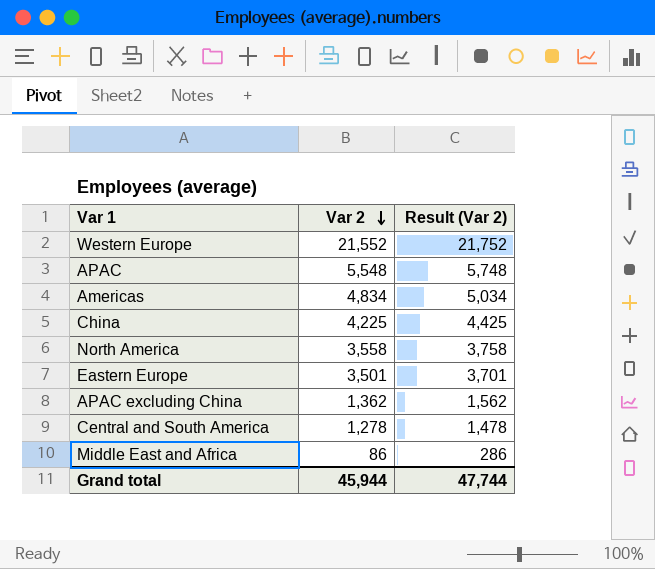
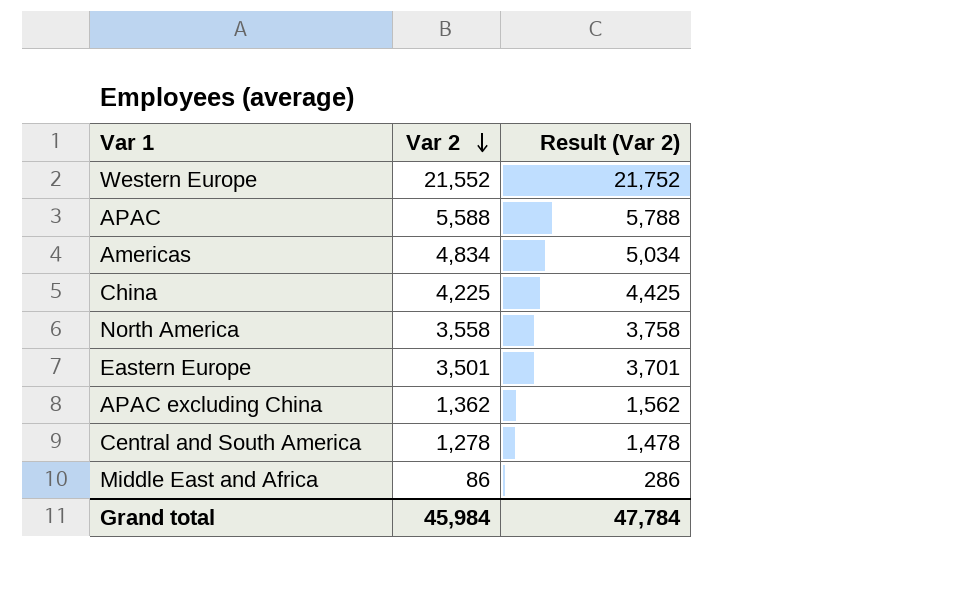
APAC | Var 2: 5,548 -> 5,588
APAC | Result (Var 2): 5,748 -> 5,788
Grand total | Var 2: 45,944 -> 45,984
Grand total | Result (Var 2): 47,744 -> 47,784

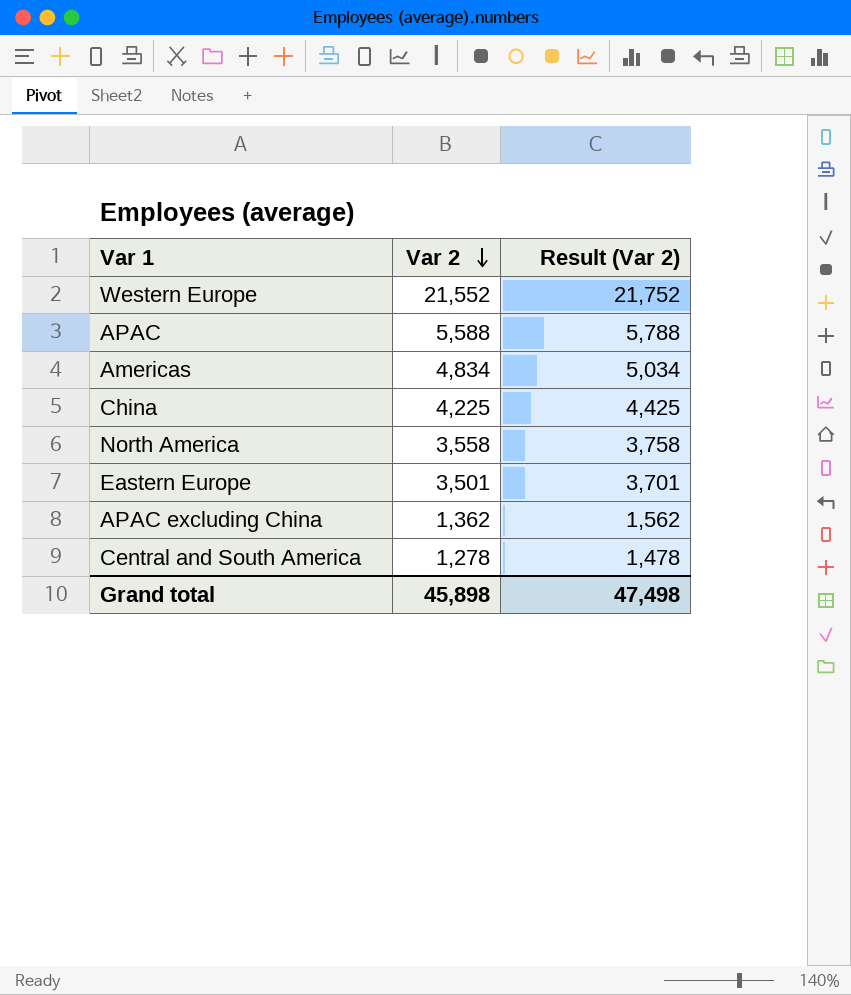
row Middle East and Africa: 86 | 286 -> none
Grand total | Var 2: 45,984 -> 45,898
Grand total | Result (Var 2): 47,784 -> 47,498

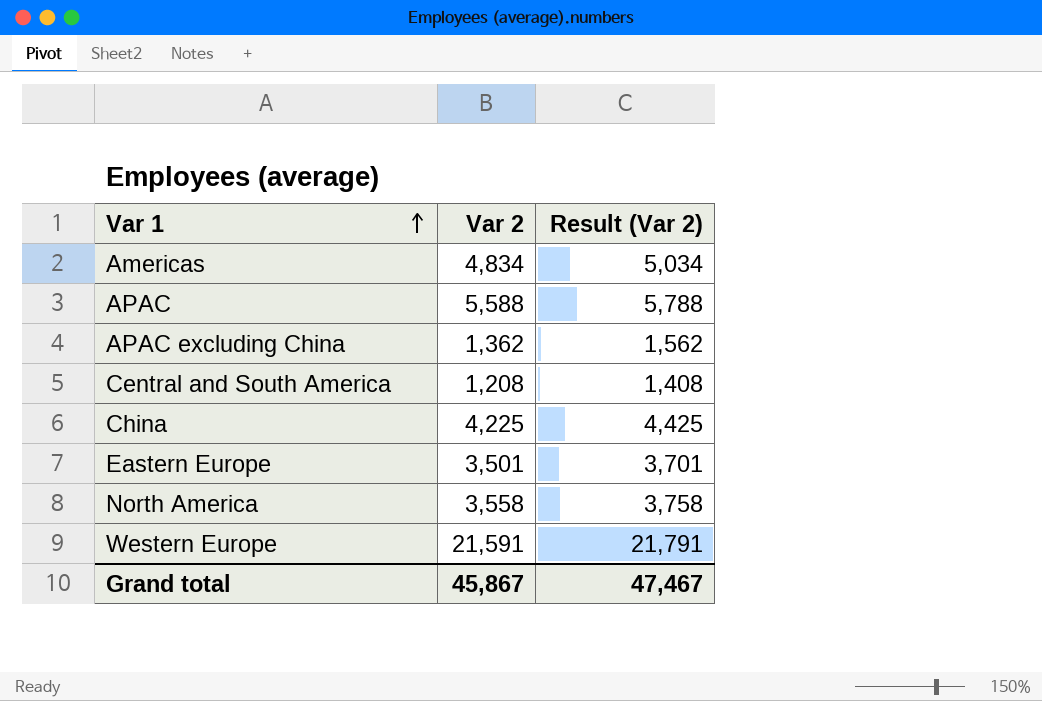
row order: Var 2 descending -> Var 1 ascending
Central and South America | Var 2: 1,278 -> 1,208
Central and South America | Result (Var 2): 1,478 -> 1,408
Western Europe | Var 2: 21,552 -> 21,591
Western Europe | Result (Var 2): 21,752 -> 21,791
Grand total | Var 2: 45,898 -> 45,867
Grand total | Result (Var 2): 47,498 -> 47,467

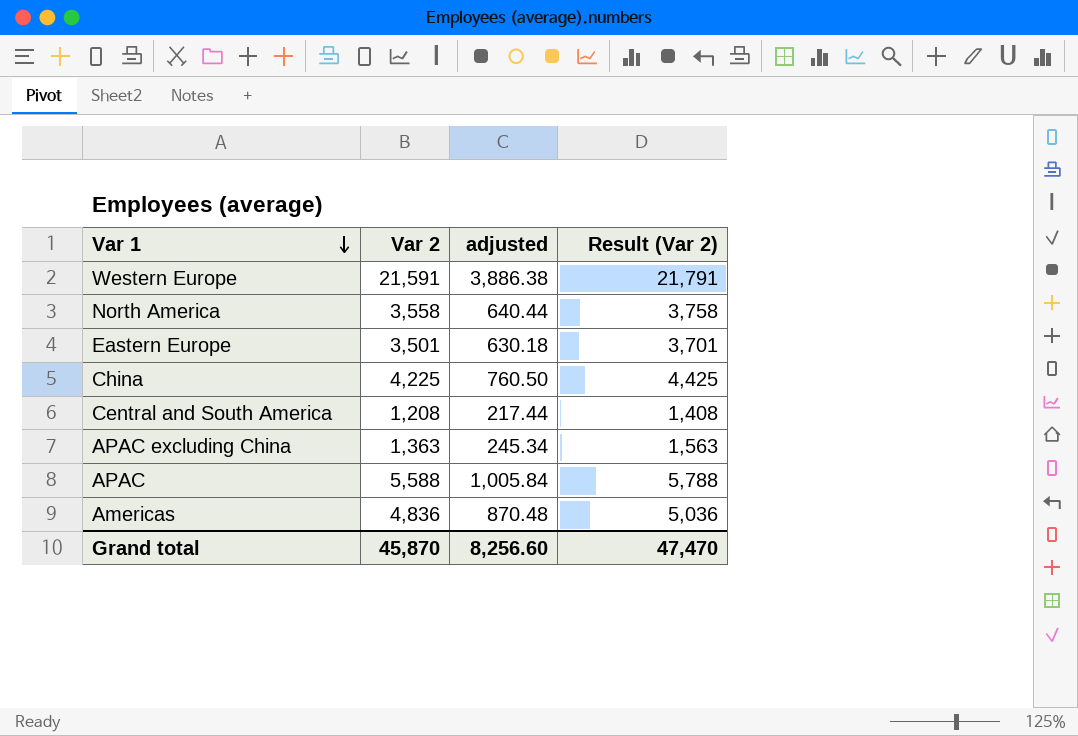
row order: Var 1 ascending -> Var 1 descending
column adjusted | formula: none -> [Var 2] * 0.18
APAC excluding China | Var 2: 1,362 -> 1,363
APAC excluding China | Result (Var 2): 1,562 -> 1,563
Americas | Var 2: 4,834 -> 4,836
Americas | Result (Var 2): 5,034 -> 5,036
Grand total | Var 2: 45,867 -> 45,870
Grand total | Result (Var 2): 47,467 -> 47,470

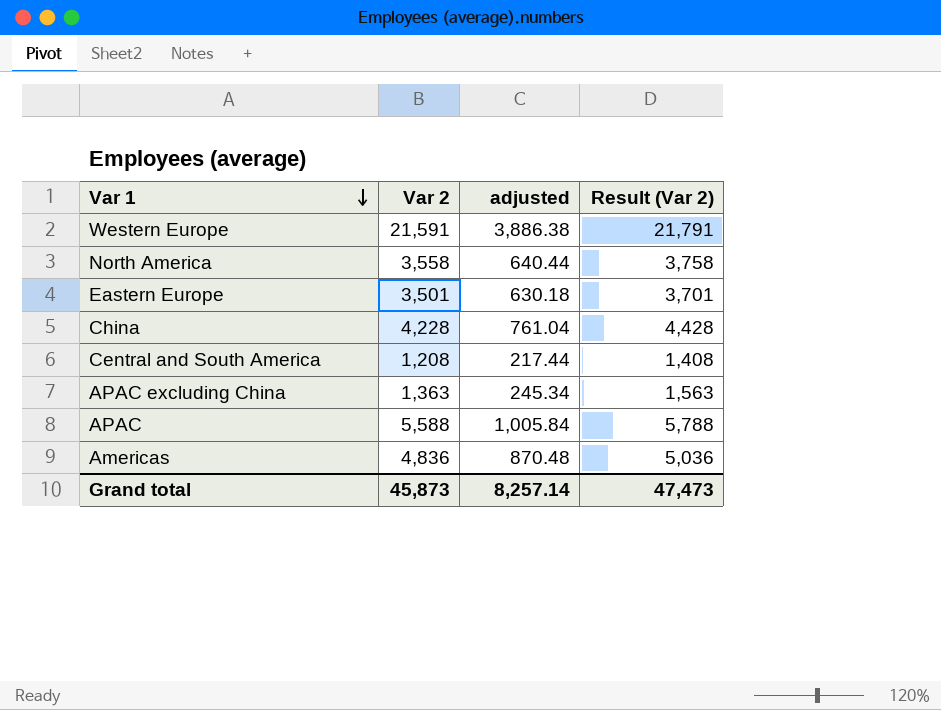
China | Var 2: 4,225 -> 4,228
China | adjusted: 760.50 -> 761.04
China | Result (Var 2): 4,425 -> 4,428
Grand total | Var 2: 45,870 -> 45,873
Grand total | adjusted: 8,256.60 -> 8,257.14
Grand total | Result (Var 2): 47,470 -> 47,473

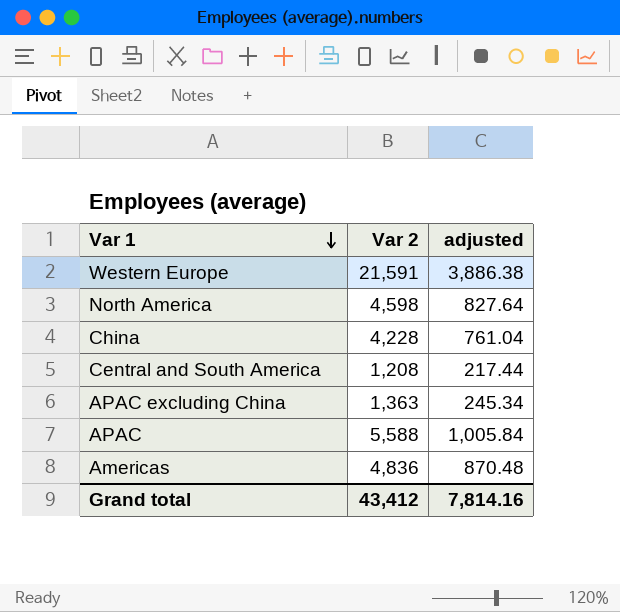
column Result (Var 2) | formula: [Var 2] + 200 -> none
row Eastern Europe: 3,501 | 630.18 | 3,701 -> none
North America | Var 2: 3,558 -> 4,598
North America | adjusted: 640.44 -> 827.64
Grand total | Var 2: 45,873 -> 43,412
Grand total | adjusted: 8,257.14 -> 7,814.16

